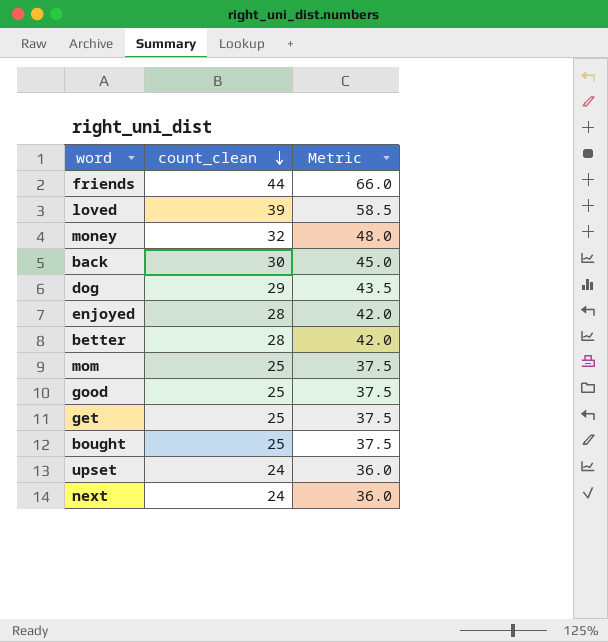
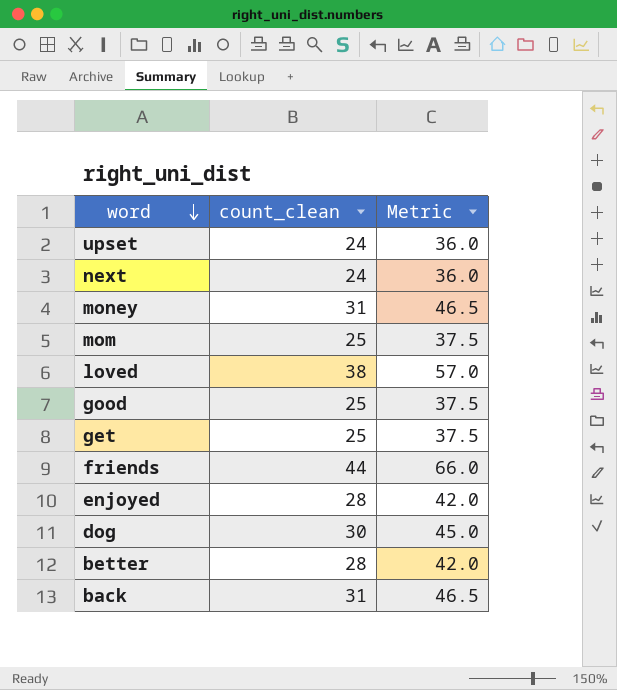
row order: count_clean descending -> word descending
row bought: 25 | 37.5 -> none
money | count_clean: 32 -> 31
money | Metric: 48.0 -> 46.5
loved | count_clean: 39 -> 38
loved | Metric: 58.5 -> 57.0
dog | count_clean: 29 -> 30
dog | Metric: 43.5 -> 45.0
back | count_clean: 30 -> 31
back | Metric: 45.0 -> 46.5

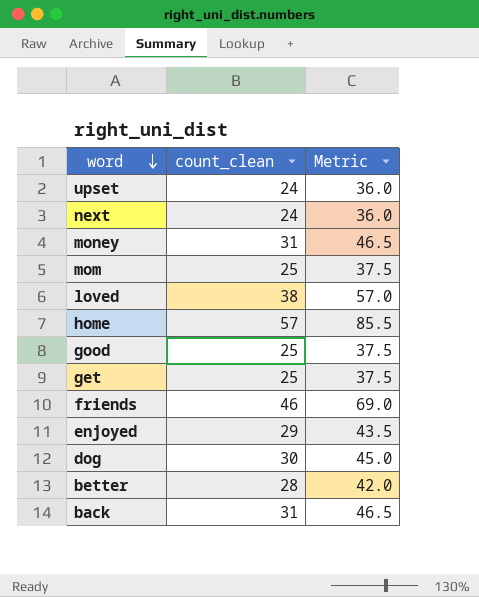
row home: none -> 57 | 85.5
friends | count_clean: 44 -> 46
friends | Metric: 66.0 -> 69.0
enjoyed | count_clean: 28 -> 29
enjoyed | Metric: 42.0 -> 43.5

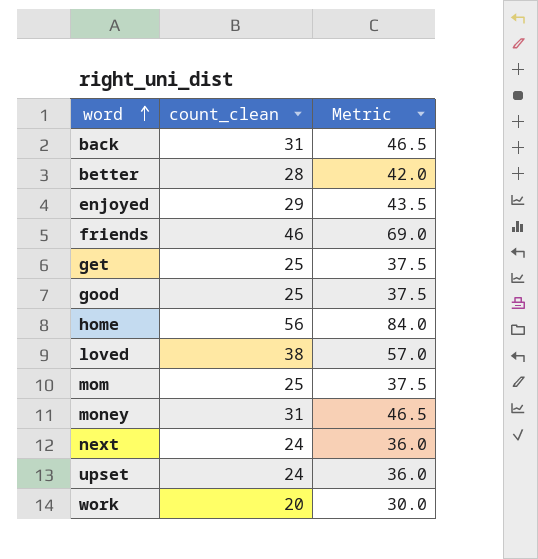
row order: word descending -> word ascending
row dog: 30 | 45.0 -> none
home | count_clean: 57 -> 56
home | Metric: 85.5 -> 84.0
row work: none -> 20 | 30.0

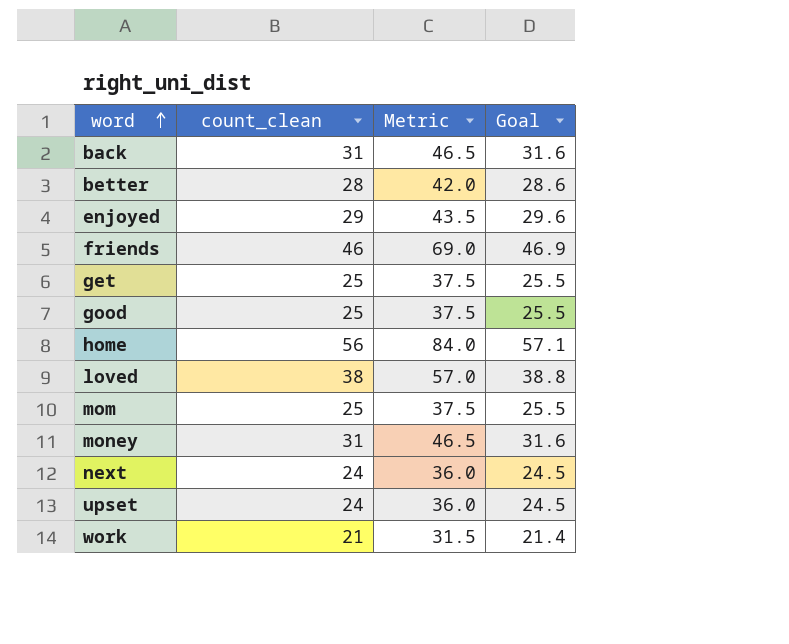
column Goal | formula: none -> [count_clean] * 1.02
work | count_clean: 20 -> 21
work | Metric: 30.0 -> 31.5

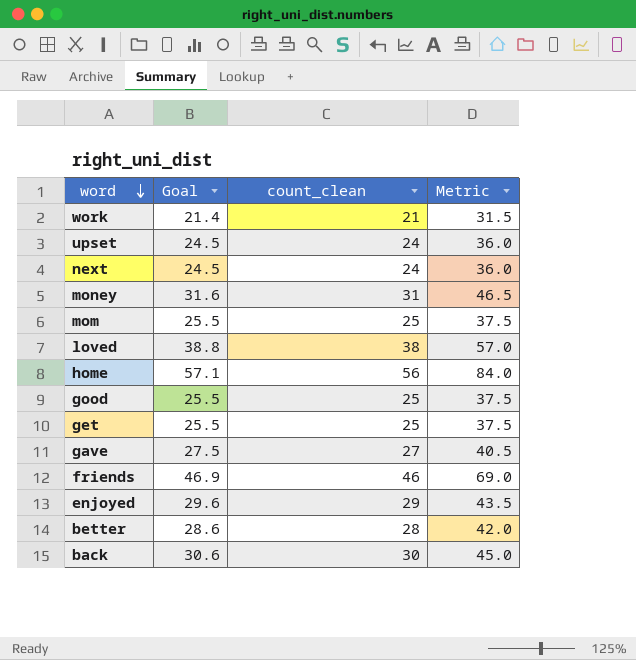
row order: word ascending -> word descending
column Goal | position: 4 -> 2
row gave: none -> 27.5 | 27 | 40.5
back | Goal: 31.6 -> 30.6
back | count_clean: 31 -> 30
back | Metric: 46.5 -> 45.0

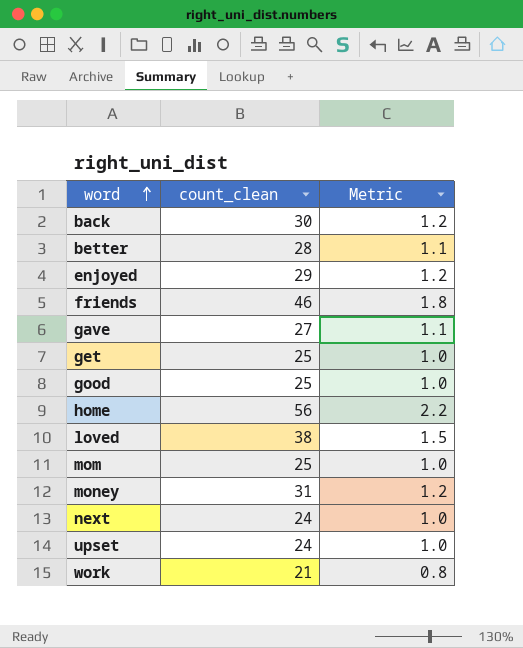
row order: word descending -> word ascending
column Goal | formula: [count_clean] * 1.02 -> none
column Metric | formula: [count_clean] * 1.5 -> [count_clean] * 0.04

